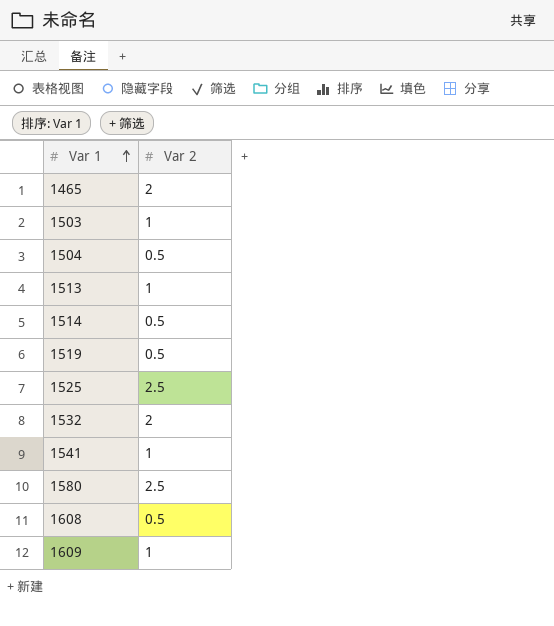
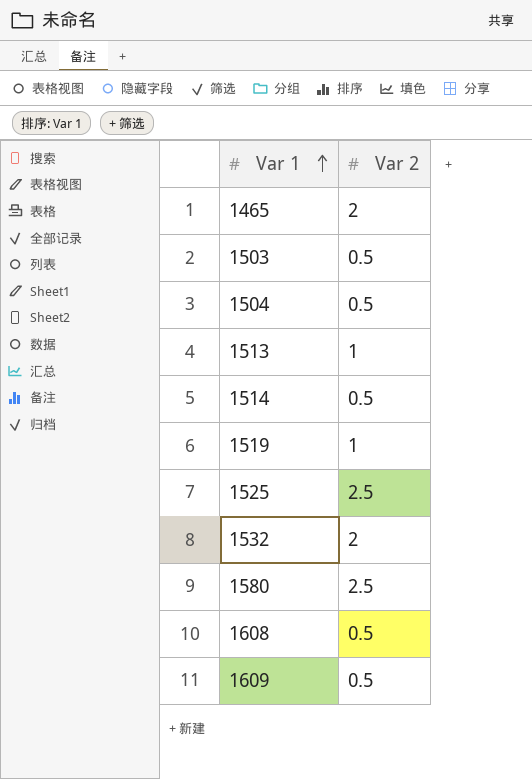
row 1541: 1 -> none
1503 | Var 2: 1 -> 0.5
1519 | Var 2: 0.5 -> 1
1609 | Var 2: 1 -> 0.5

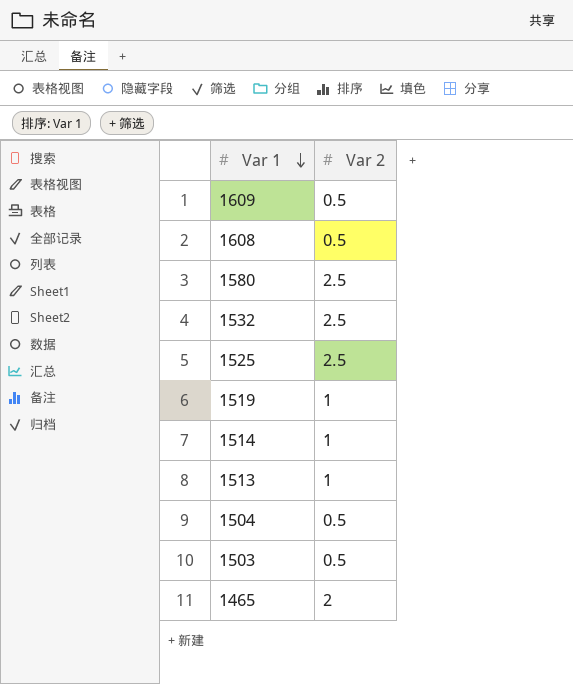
row order: Var 1 ascending -> Var 1 descending
1532 | Var 2: 2 -> 2.5
1514 | Var 2: 0.5 -> 1

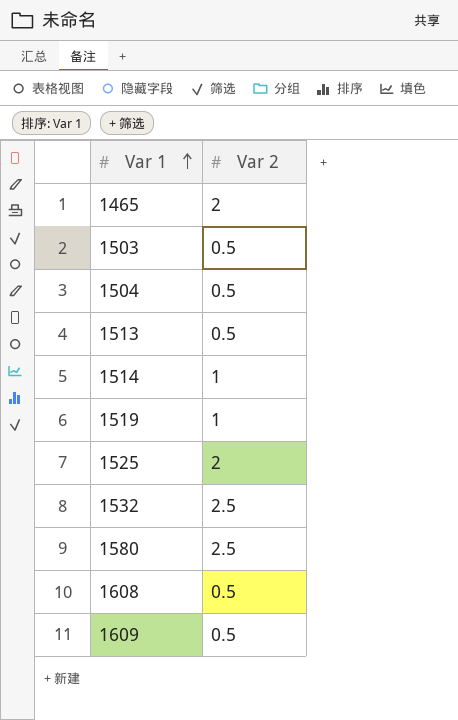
row order: Var 1 descending -> Var 1 ascending
1513 | Var 2: 1 -> 0.5
1525 | Var 2: 2.5 -> 2

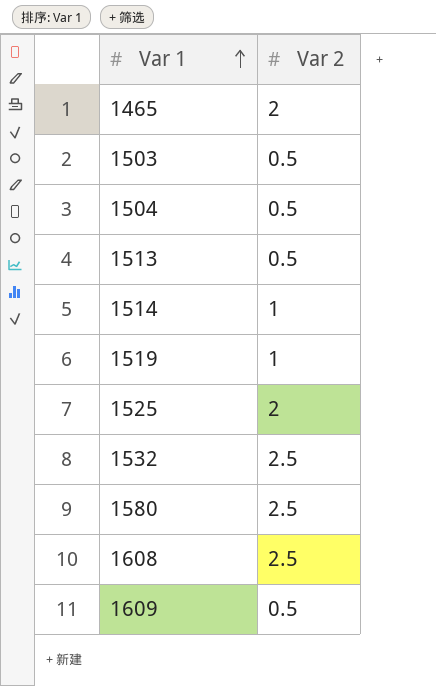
1608 | Var 2: 0.5 -> 2.5

